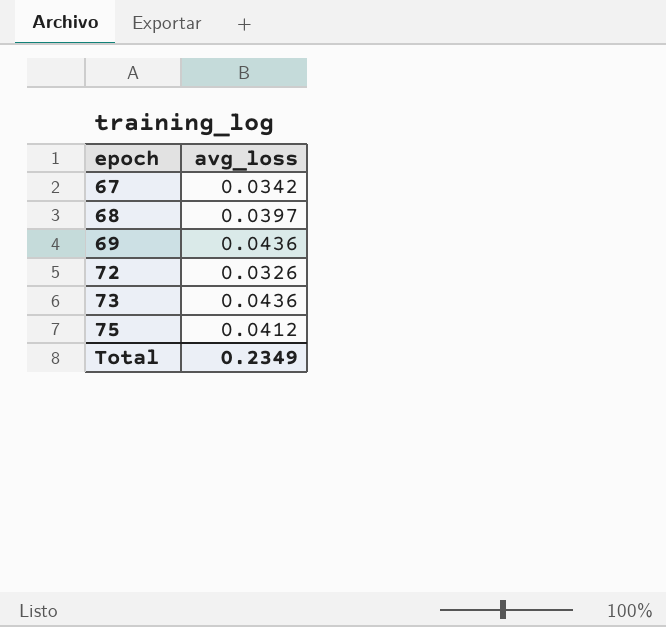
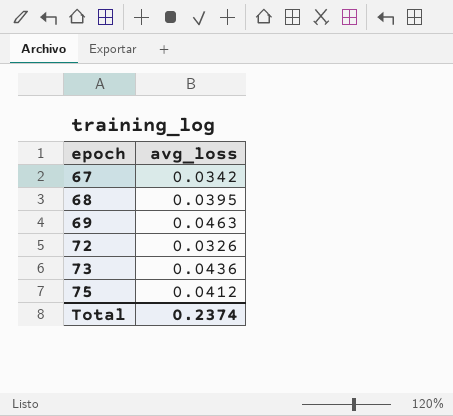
68 | avg_loss: 0.0397 -> 0.0395
69 | avg_loss: 0.0436 -> 0.0463
Total | avg_loss: 0.2349 -> 0.2374

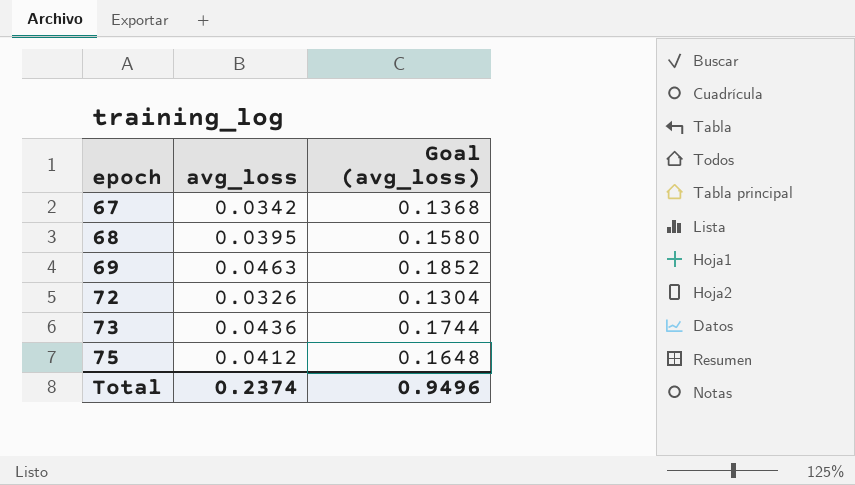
column Goal (avg_loss) | formula: none -> [avg_loss] * 4

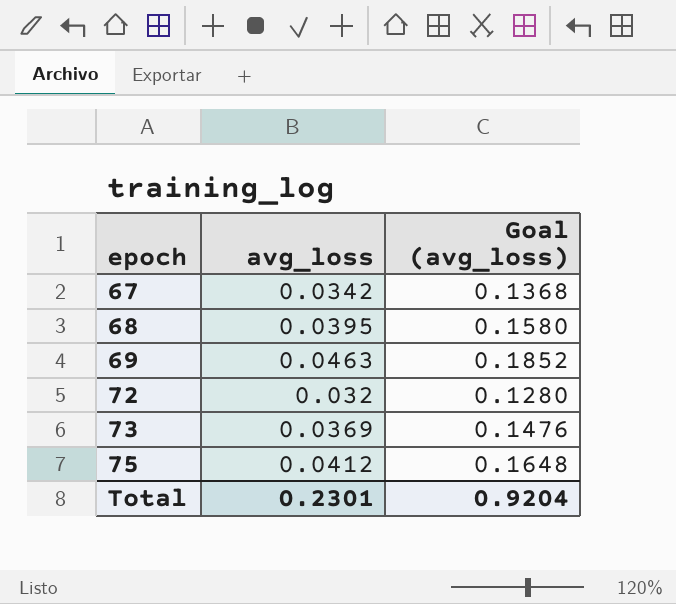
72 | avg_loss: 0.0326 -> 0.032
72 | Goal (avg_loss): 0.1304 -> 0.1280
73 | avg_loss: 0.0436 -> 0.0369
73 | Goal (avg_loss): 0.1744 -> 0.1476
Total | avg_loss: 0.2374 -> 0.2301
Total | Goal (avg_loss): 0.9496 -> 0.9204

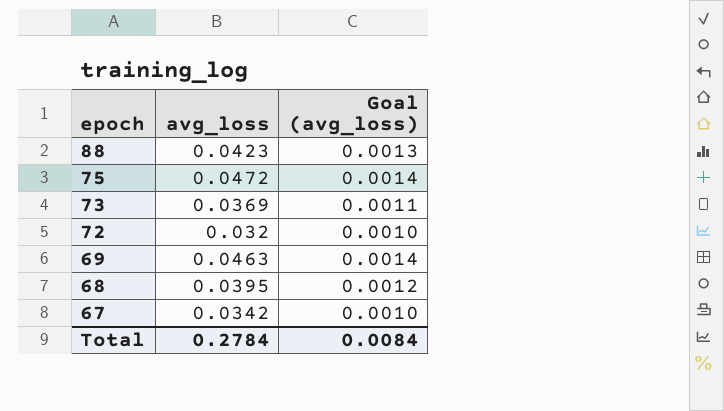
row order: epoch ascending -> epoch descending
column Goal (avg_loss) | formula: [avg_loss] * 4 -> [avg_loss] * 0.03
row 88: none -> 0.0423 | 0.0013
75 | avg_loss: 0.0412 -> 0.0472
Total | avg_loss: 0.2301 -> 0.2784
Total | Goal (avg_loss): 0.9204 -> 0.0084

